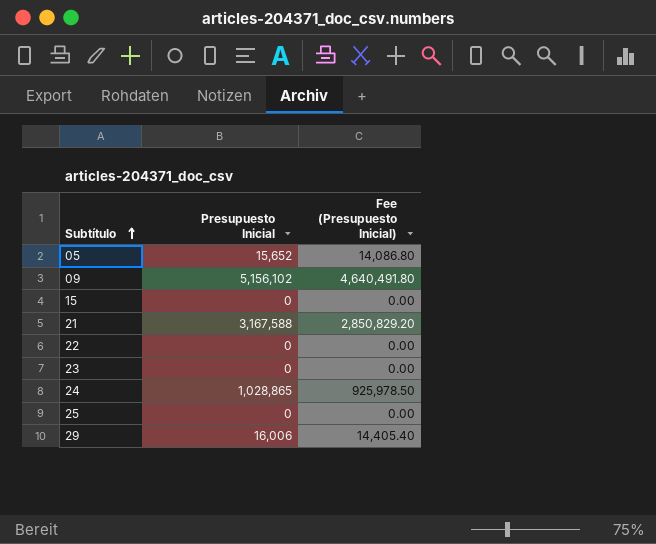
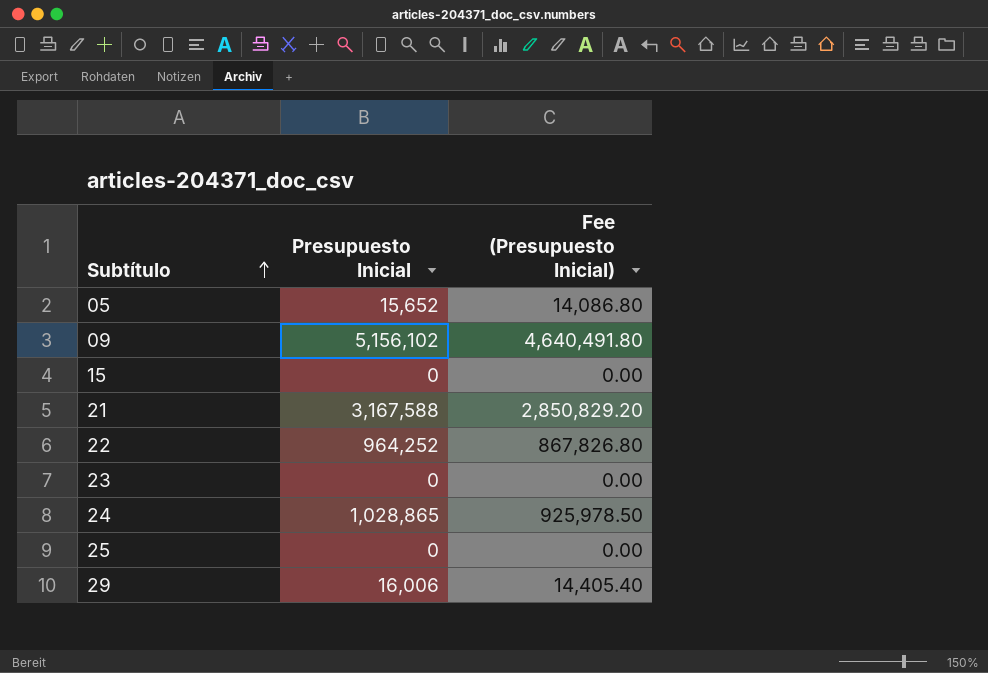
22 | Presupuesto Inicial: 0 -> 964,252
22 | Fee (Presupuesto Inicial): 0.00 -> 867,826.80

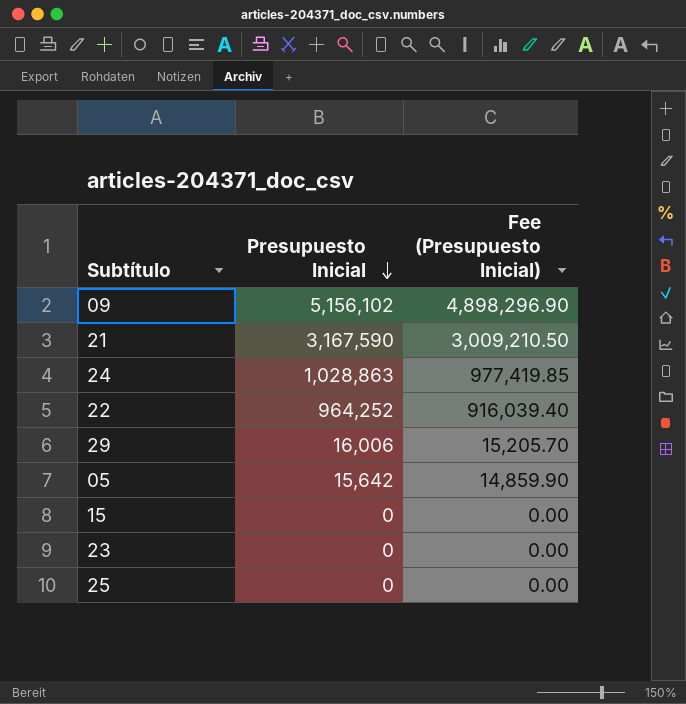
row order: Subtítulo ascending -> Presupuesto Inicial descending
column Fee (Presupuesto Inicial) | formula: [Presupuesto Inicial] * 0.9 -> [Presupuesto Inicial] * 0.95
21 | Presupuesto Inicial: 3,167,588 -> 3,167,590
24 | Presupuesto Inicial: 1,028,865 -> 1,028,863
05 | Presupuesto Inicial: 15,652 -> 15,642

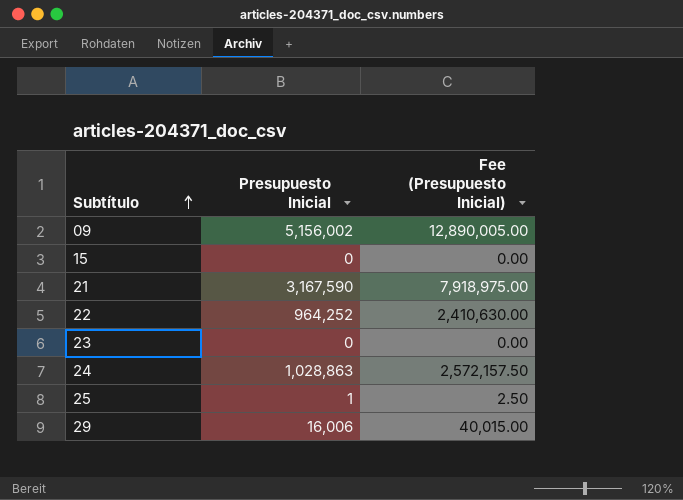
row order: Presupuesto Inicial descending -> Subtítulo ascending
column Fee (Presupuesto Inicial) | formula: [Presupuesto Inicial] * 0.95 -> [Presupuesto Inicial] * 2.5
row 05: 15,642 | 14,859.90 -> none
09 | Presupuesto Inicial: 5,156,102 -> 5,156,002
25 | Presupuesto Inicial: 0 -> 1

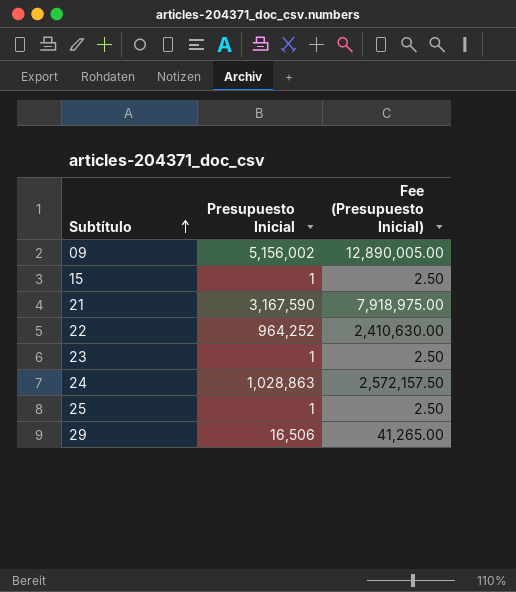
15 | Presupuesto Inicial: 0 -> 1
15 | Fee (Presupuesto Inicial): 0.00 -> 2.50
23 | Presupuesto Inicial: 0 -> 1
23 | Fee (Presupuesto Inicial): 0.00 -> 2.50
29 | Presupuesto Inicial: 16,006 -> 16,506
29 | Fee (Presupuesto Inicial): 40,015.00 -> 41,265.00

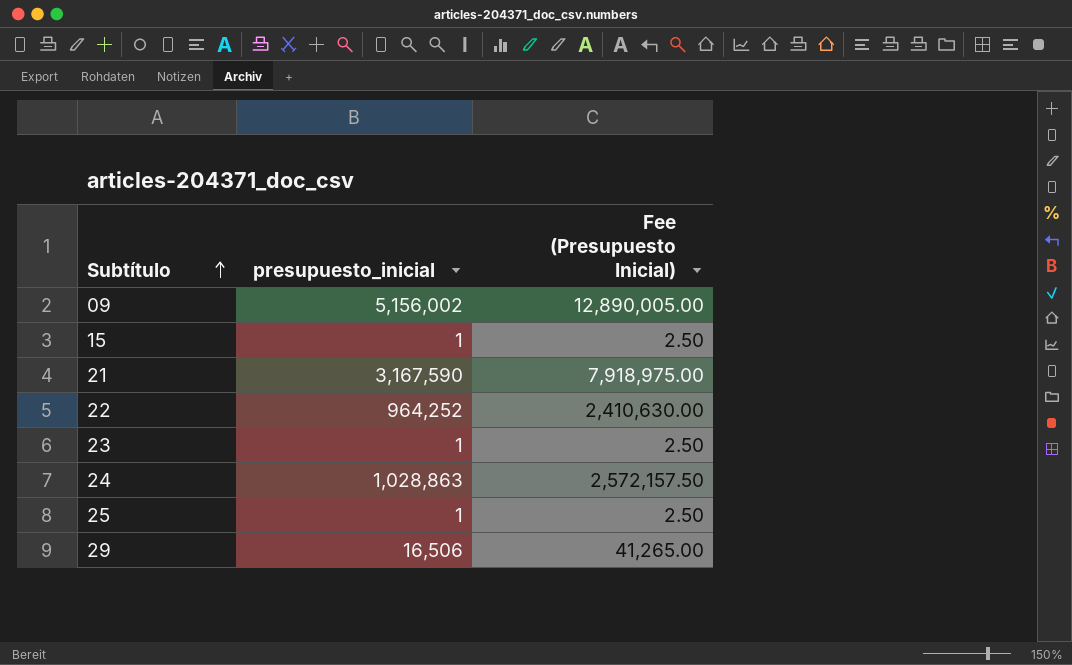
column name: Presupuesto Inicial -> presupuesto_inicial

